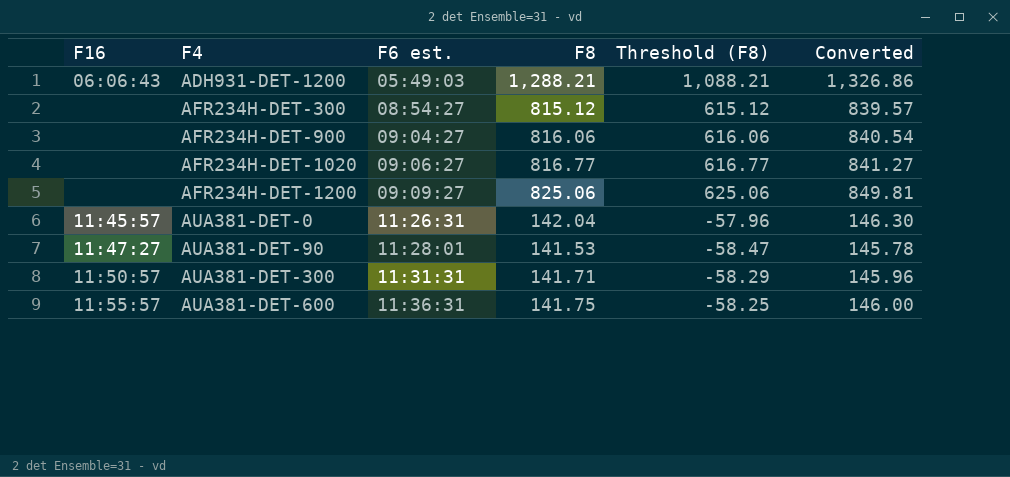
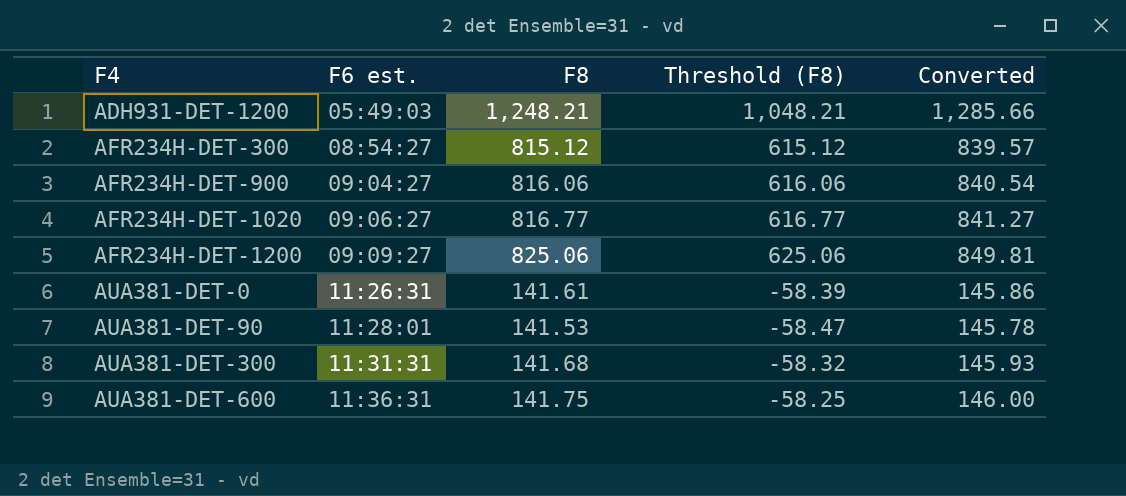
column F16 | position: 1 -> none
ADH931-DET-1200 | F8: 1,288.21 -> 1,248.21
ADH931-DET-1200 | Threshold (F8): 1,088.21 -> 1,048.21
ADH931-DET-1200 | Converted: 1,326.86 -> 1,285.66
AUA381-DET-0 | F8: 142.04 -> 141.61
AUA381-DET-0 | Threshold (F8): -57.96 -> -58.39
AUA381-DET-0 | Converted: 146.30 -> 145.86
AUA381-DET-300 | F8: 141.71 -> 141.68
AUA381-DET-300 | Threshold (F8): -58.29 -> -58.32
AUA381-DET-300 | Converted: 145.96 -> 145.93

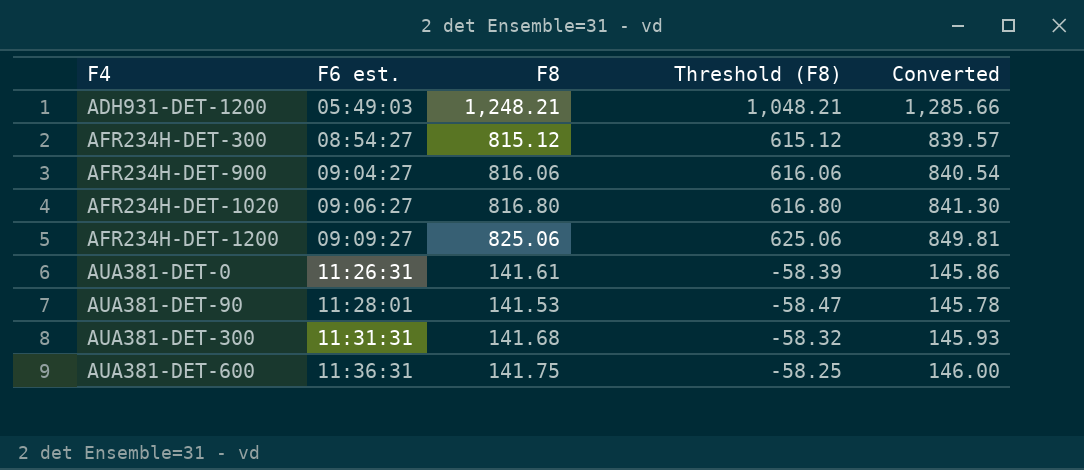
AFR234H-DET-1020 | F8: 816.77 -> 816.80
AFR234H-DET-1020 | Threshold (F8): 616.77 -> 616.80
AFR234H-DET-1020 | Converted: 841.27 -> 841.30

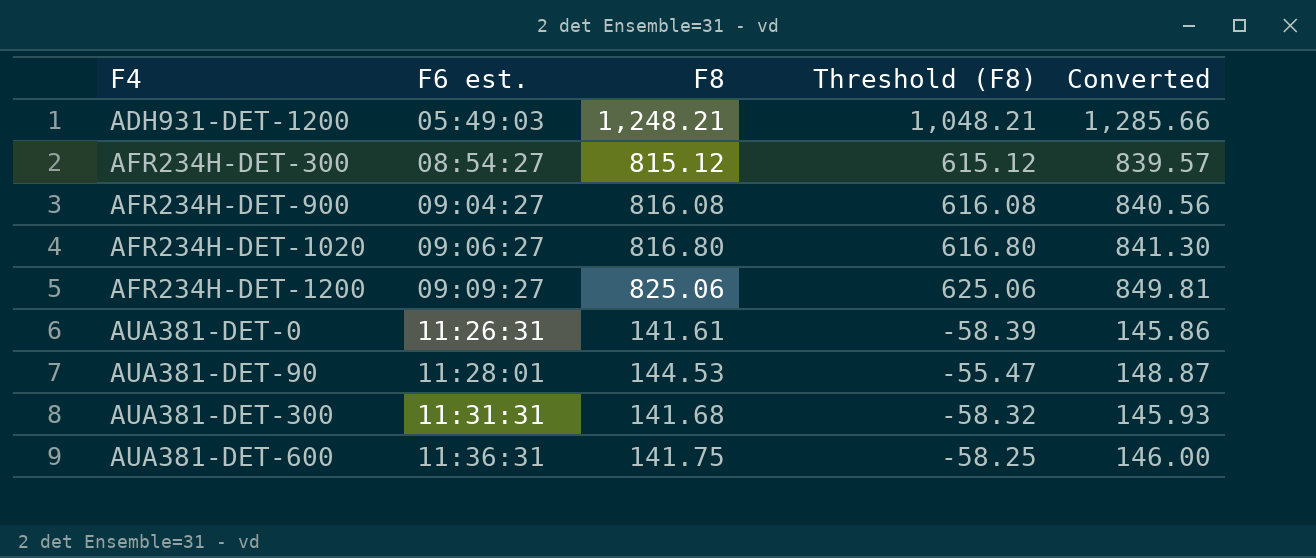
AFR234H-DET-900 | F8: 816.06 -> 816.08
AFR234H-DET-900 | Threshold (F8): 616.06 -> 616.08
AFR234H-DET-900 | Converted: 840.54 -> 840.56
AUA381-DET-90 | F8: 141.53 -> 144.53
AUA381-DET-90 | Threshold (F8): -58.47 -> -55.47
AUA381-DET-90 | Converted: 145.78 -> 148.87

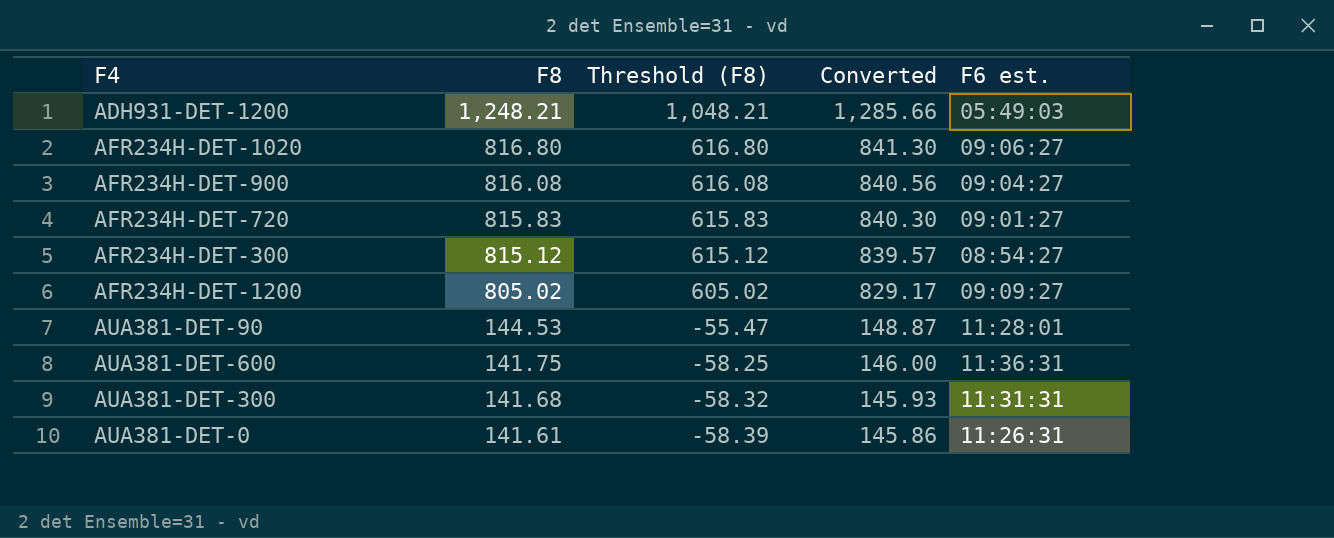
row order: F4 ascending -> F8 descending
column F6 est. | position: 2 -> 5
row AFR234H-DET-720: none -> 815.83 | 615.83 | 840.30 | 09:01:27
AFR234H-DET-1200 | F8: 825.06 -> 805.02
AFR234H-DET-1200 | Threshold (F8): 625.06 -> 605.02
AFR234H-DET-1200 | Converted: 849.81 -> 829.17

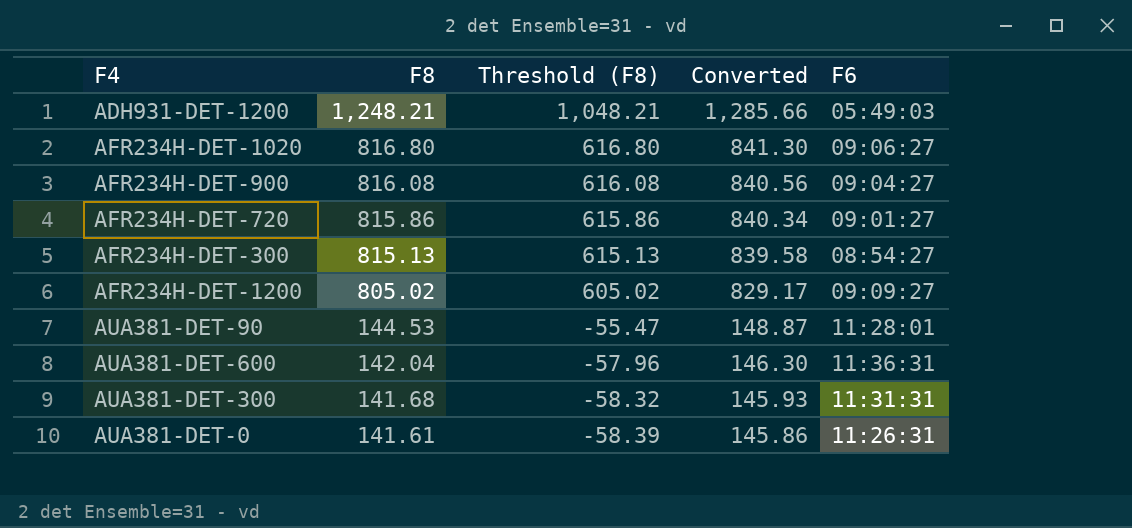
column name: F6 est. -> F6
AFR234H-DET-720 | F8: 815.83 -> 815.86
AFR234H-DET-720 | Threshold (F8): 615.83 -> 615.86
AFR234H-DET-720 | Converted: 840.30 -> 840.34
AFR234H-DET-300 | F8: 815.12 -> 815.13
AFR234H-DET-300 | Threshold (F8): 615.12 -> 615.13
AFR234H-DET-300 | Converted: 839.57 -> 839.58
AUA381-DET-600 | F8: 141.75 -> 142.04
AUA381-DET-600 | Threshold (F8): -58.25 -> -57.96
AUA381-DET-600 | Converted: 146.00 -> 146.30

